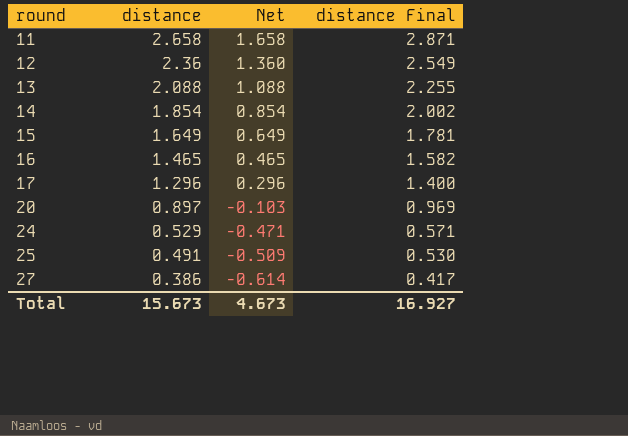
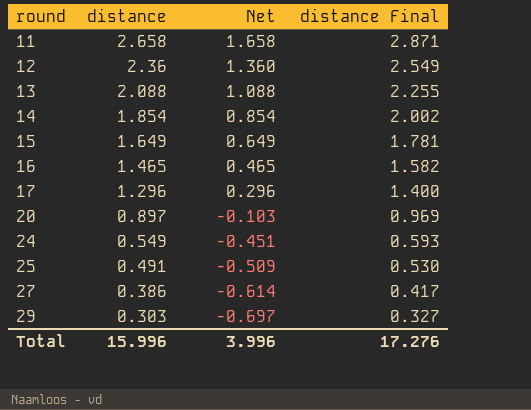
24 | distance: 0.529 -> 0.549
24 | Net: -0.471 -> -0.451
24 | distance Final: 0.571 -> 0.593
row 29: none -> 0.303 | -0.697 | 0.327
Total | distance: 15.673 -> 15.996
Total | Net: 4.673 -> 3.996
Total | distance Final: 16.927 -> 17.276

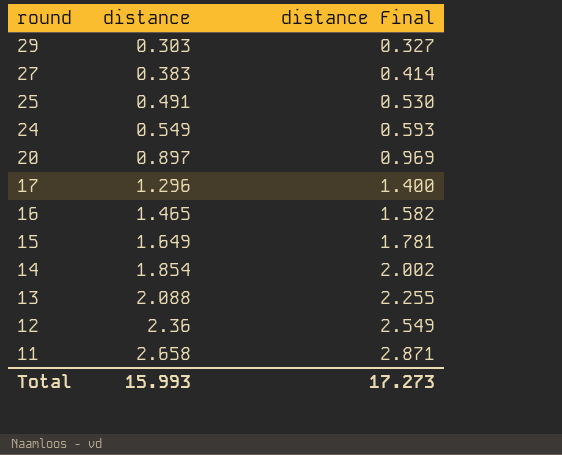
row order: round ascending -> round descending
column Net | formula: [distance] - 1 -> none
27 | distance: 0.386 -> 0.383
27 | distance Final: 0.417 -> 0.414
Total | distance: 15.996 -> 15.993
Total | distance Final: 17.276 -> 17.273

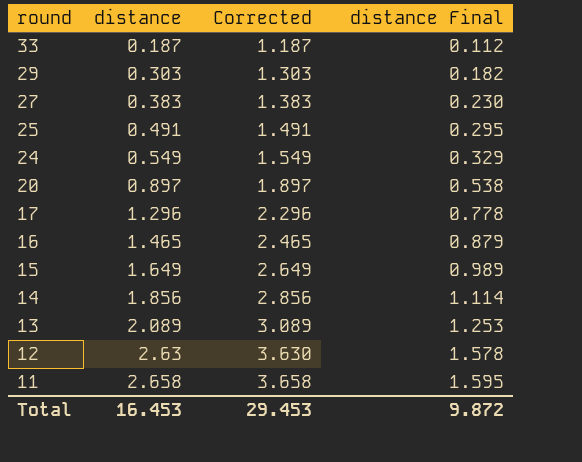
column Corrected | formula: none -> [distance] + 1
column distance Final | formula: [distance] * 1.08 -> [distance] * 0.6
row 33: none -> 0.187 | 1.187 | 0.112
14 | distance: 1.854 -> 1.856
13 | distance: 2.088 -> 2.089
12 | distance: 2.36 -> 2.63
Total | distance: 15.993 -> 16.453
Total | distance Final: 17.273 -> 9.872

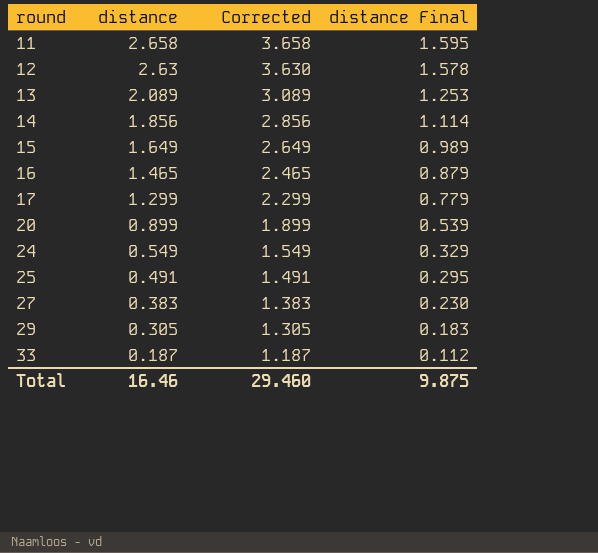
row order: round descending -> round ascending
17 | distance: 1.296 -> 1.299
17 | Corrected: 2.296 -> 2.299
17 | distance Final: 0.778 -> 0.779
20 | distance: 0.897 -> 0.899
20 | Corrected: 1.897 -> 1.899
20 | distance Final: 0.538 -> 0.539
29 | distance: 0.303 -> 0.305
29 | Corrected: 1.303 -> 1.305
29 | distance Final: 0.182 -> 0.183
Total | distance: 16.453 -> 16.46
Total | Corrected: 29.453 -> 29.460
Total | distance Final: 9.872 -> 9.875

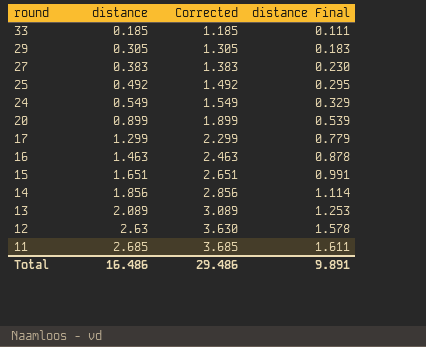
row order: round ascending -> round descending
33 | distance: 0.187 -> 0.185
33 | Corrected: 1.187 -> 1.185
33 | distance Final: 0.112 -> 0.111
25 | distance: 0.491 -> 0.492
25 | Corrected: 1.491 -> 1.492
16 | distance: 1.465 -> 1.463
16 | Corrected: 2.465 -> 2.463
16 | distance Final: 0.879 -> 0.878
15 | distance: 1.649 -> 1.651
15 | Corrected: 2.649 -> 2.651
15 | distance Final: 0.989 -> 0.991
11 | distance: 2.658 -> 2.685
11 | Corrected: 3.658 -> 3.685
11 | distance Final: 1.595 -> 1.611
Total | distance: 16.46 -> 16.486
Total | Corrected: 29.460 -> 29.486
Total | distance Final: 9.875 -> 9.891

